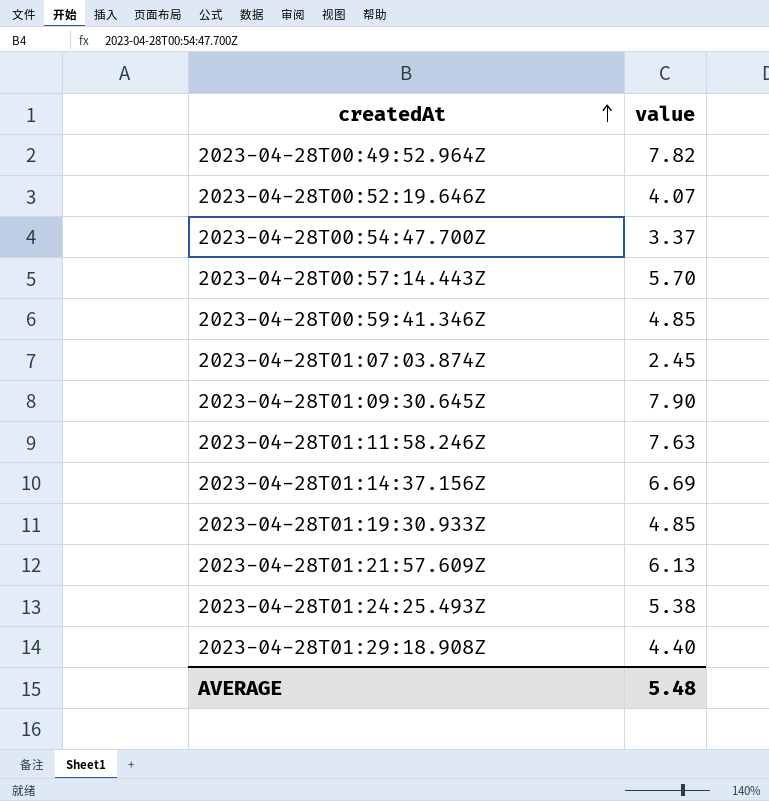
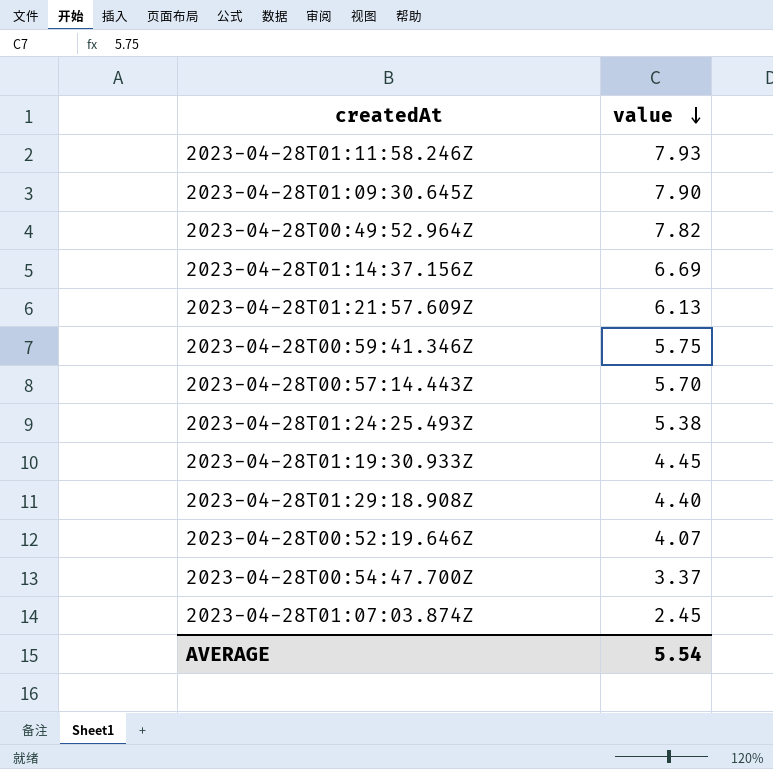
row order: createdAt ascending -> value descending
2023-04-28T01:11:58.246Z | value: 7.63 -> 7.93
2023-04-28T00:59:41.346Z | value: 4.85 -> 5.75
2023-04-28T01:19:30.933Z | value: 4.85 -> 4.45
AVERAGE | value: 5.48 -> 5.54

